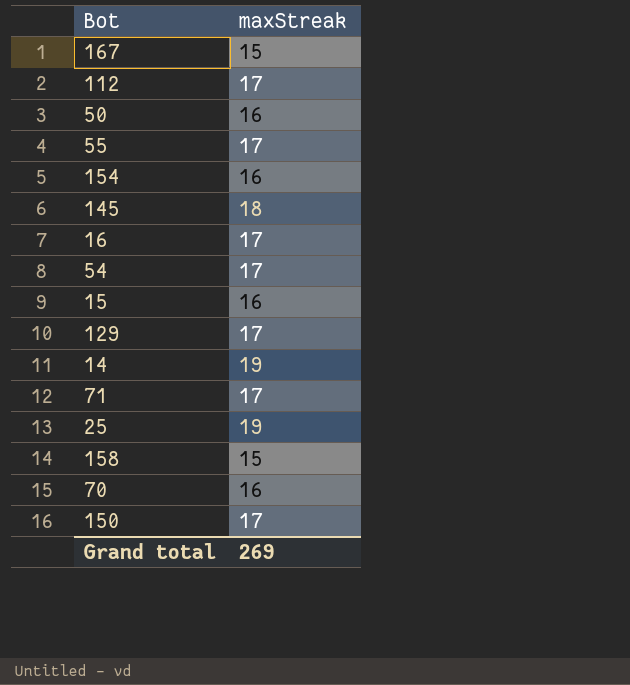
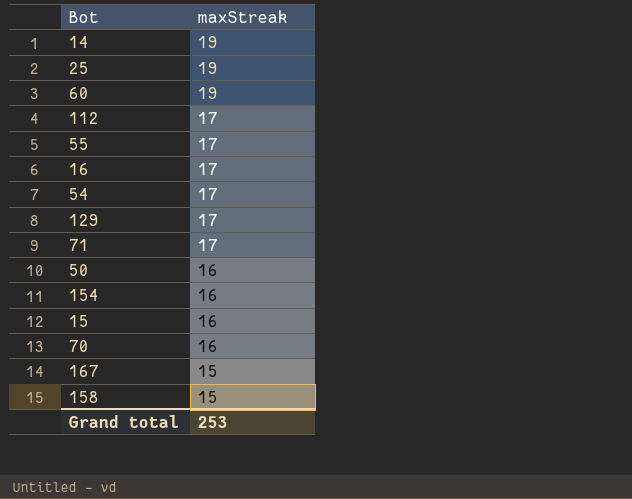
row order: none -> maxStreak descending
row 145: 18 -> none
row 150: 17 -> none
row 60: none -> 19
Grand total | maxStreak: 269 -> 253

